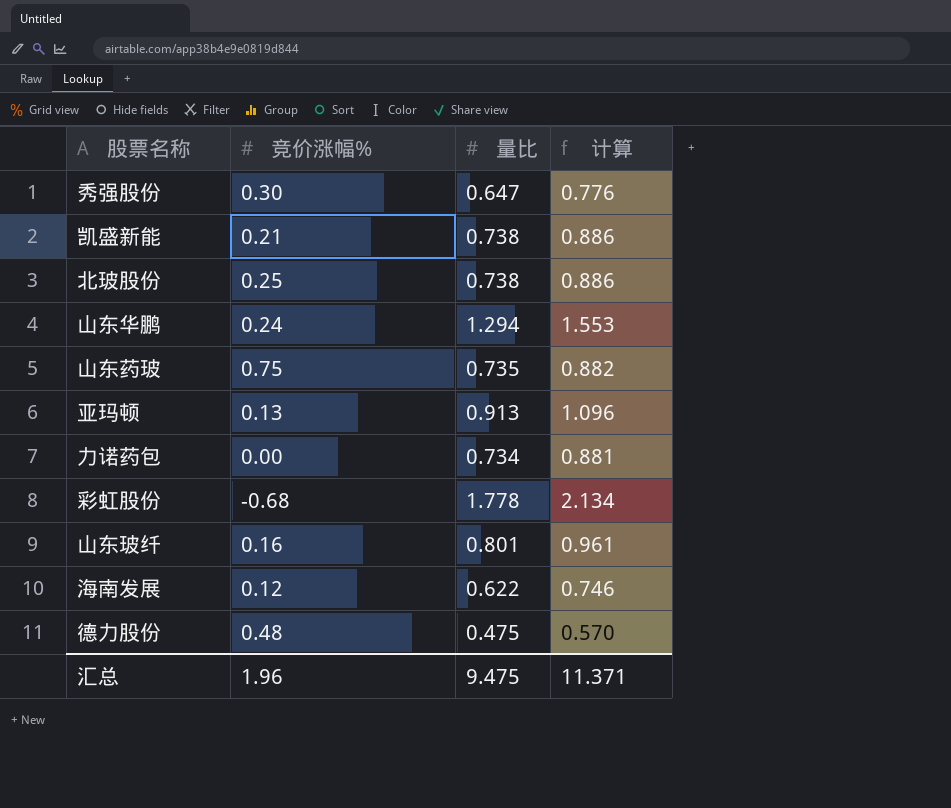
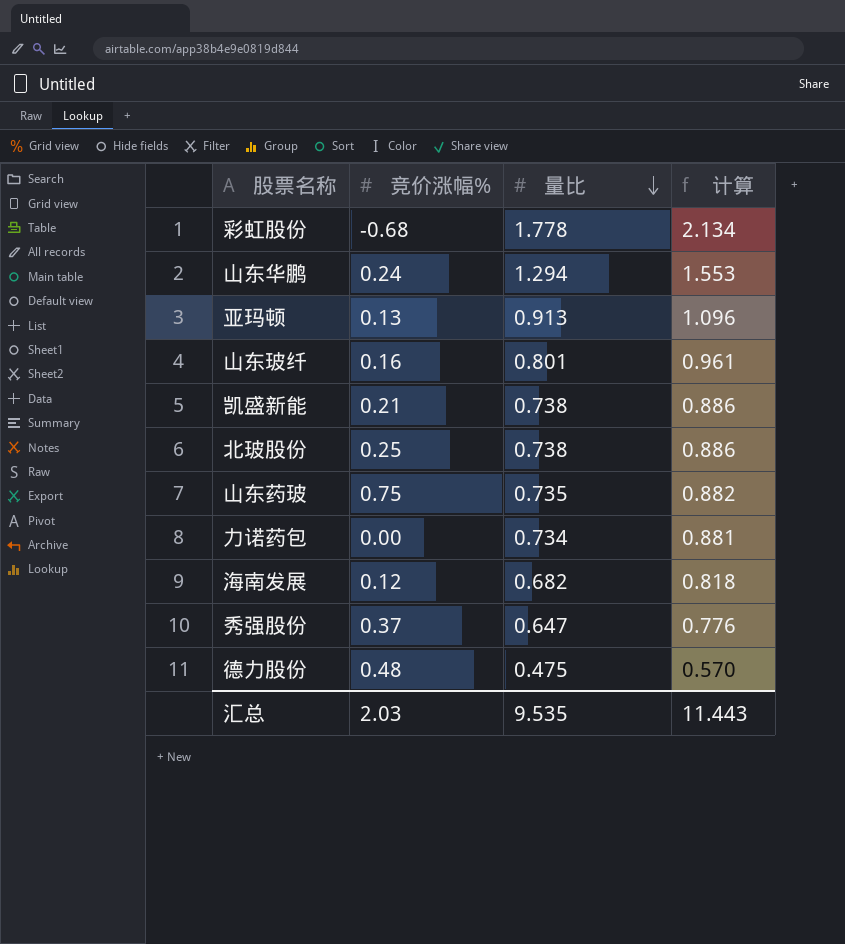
row order: none -> 量比 descending
海南发展 | 量比: 0.622 -> 0.682
海南发展 | 计算: 0.746 -> 0.818
秀强股份 | 竞价涨幅%: 0.30 -> 0.37
汇总 | 竞价涨幅%: 1.96 -> 2.03
汇总 | 量比: 9.475 -> 9.535
汇总 | 计算: 11.371 -> 11.443

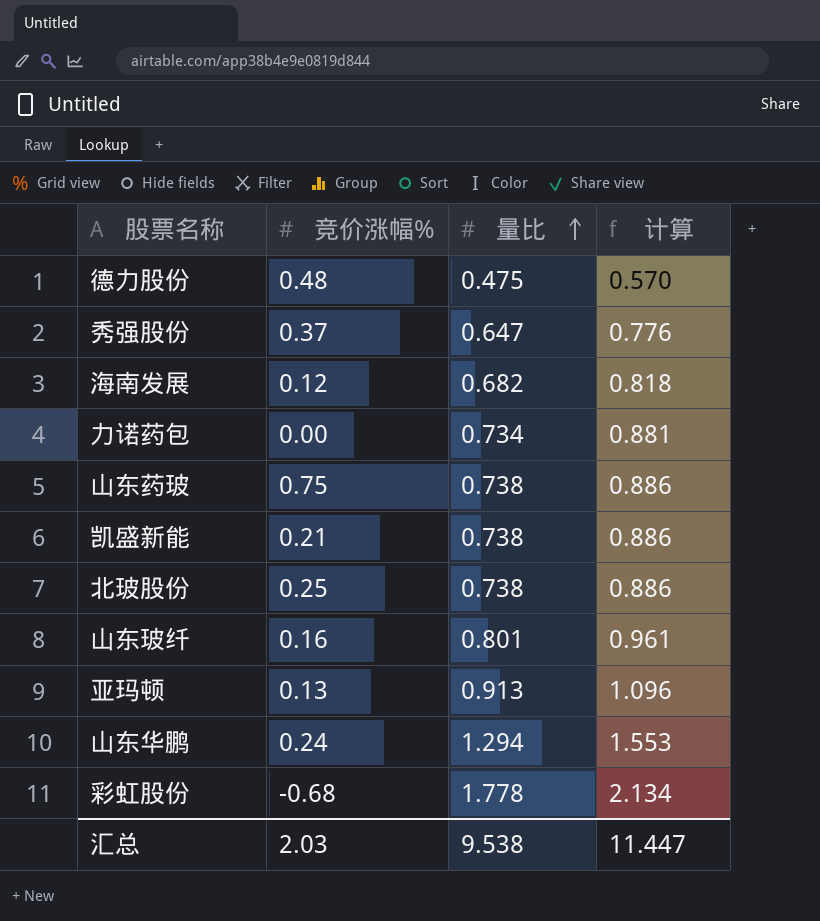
row order: 量比 descending -> 量比 ascending
山东药玻 | 量比: 0.735 -> 0.738
山东药玻 | 计算: 0.882 -> 0.886
汇总 | 量比: 9.535 -> 9.538
汇总 | 计算: 11.443 -> 11.447

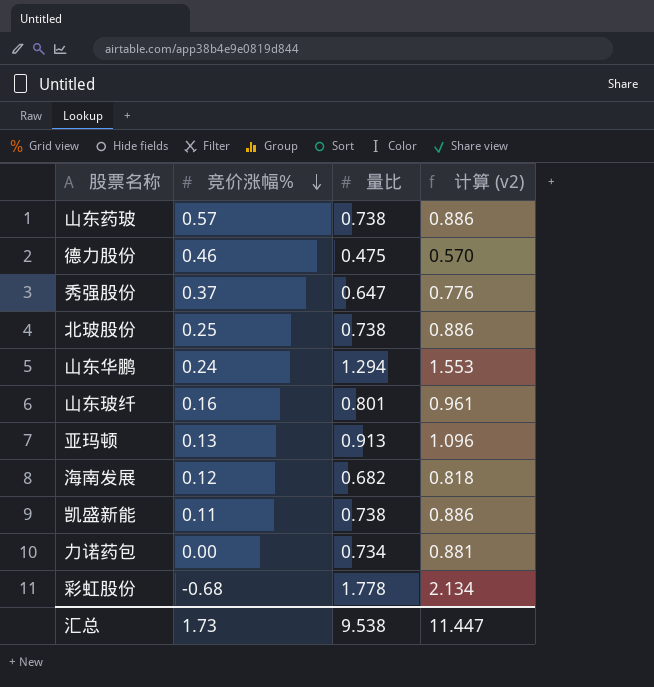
row order: 量比 ascending -> 竞价涨幅% descending
column name: 计算 -> 计算 (v2)
山东药玻 | 竞价涨幅%: 0.75 -> 0.57
德力股份 | 竞价涨幅%: 0.48 -> 0.46
凯盛新能 | 竞价涨幅%: 0.21 -> 0.11
汇总 | 竞价涨幅%: 2.03 -> 1.73

